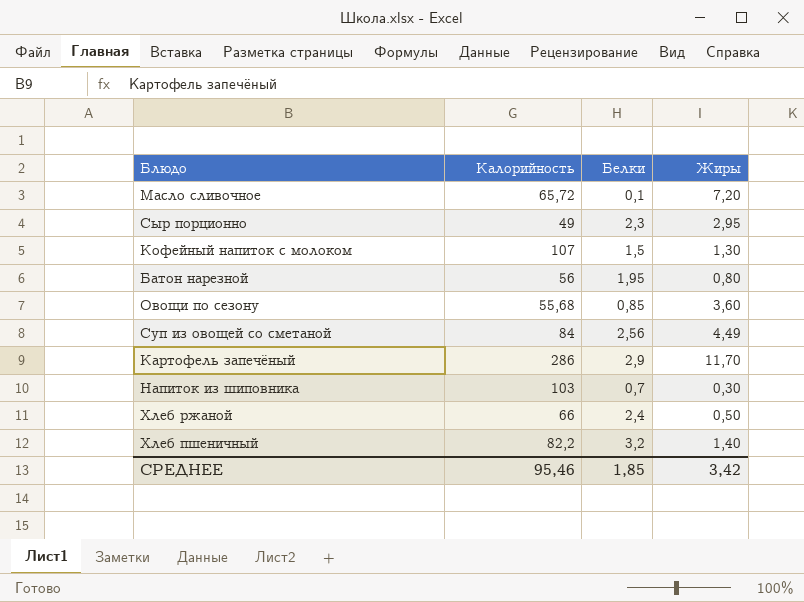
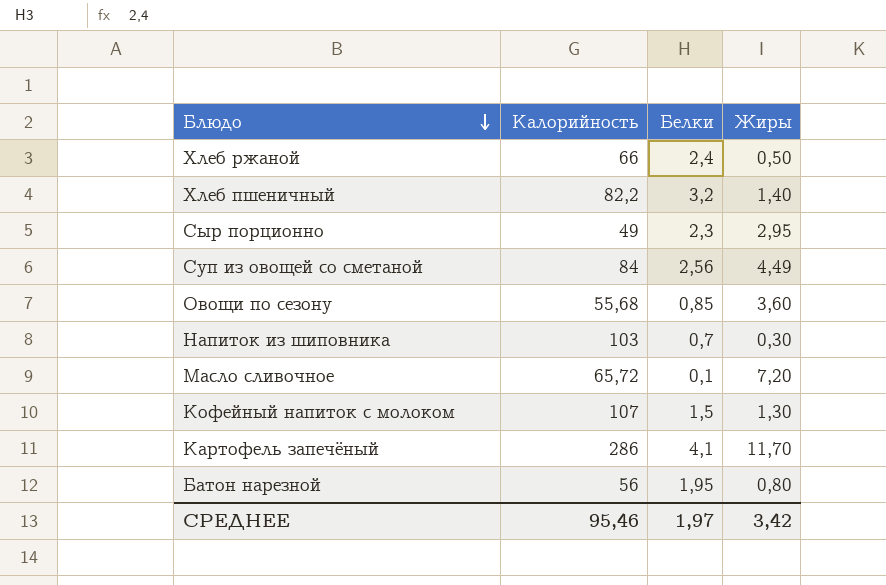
row order: none -> Блюдо descending
Картофель запечёный | Белки: 2,9 -> 4,1
СРЕДНЕЕ | Белки: 1,85 -> 1,97

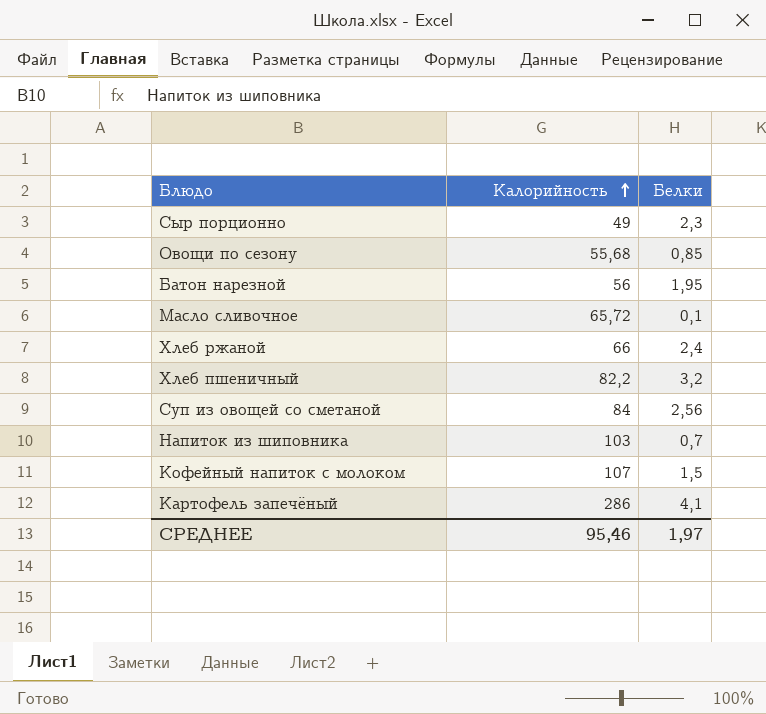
row order: Блюдо descending -> Калорийность ascending
column Жиры | position: 4 -> none

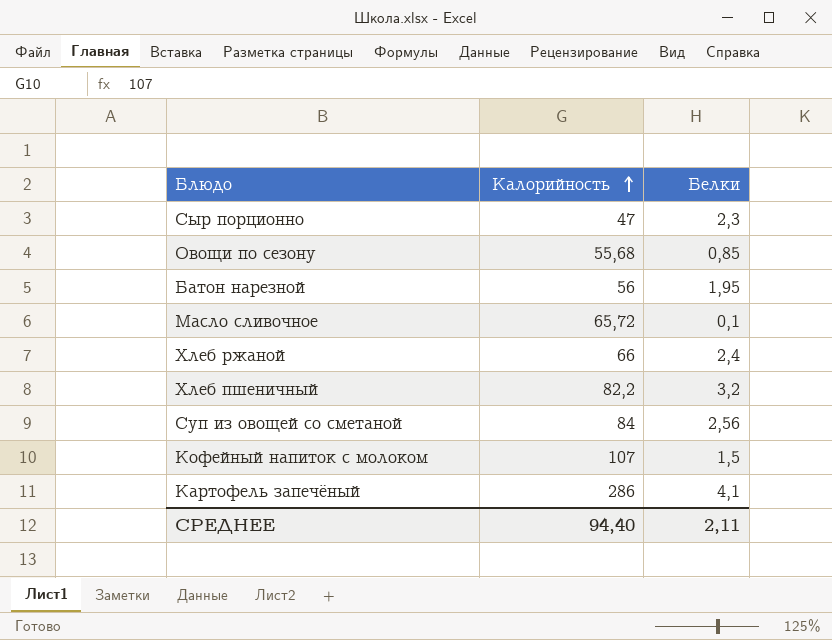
row Напиток из шиповника: 103 | 0,7 -> none
Сыр порционно | Калорийность: 49 -> 47
СРЕДНЕЕ | Калорийность: 95,46 -> 94,40
СРЕДНЕЕ | Белки: 1,97 -> 2,11

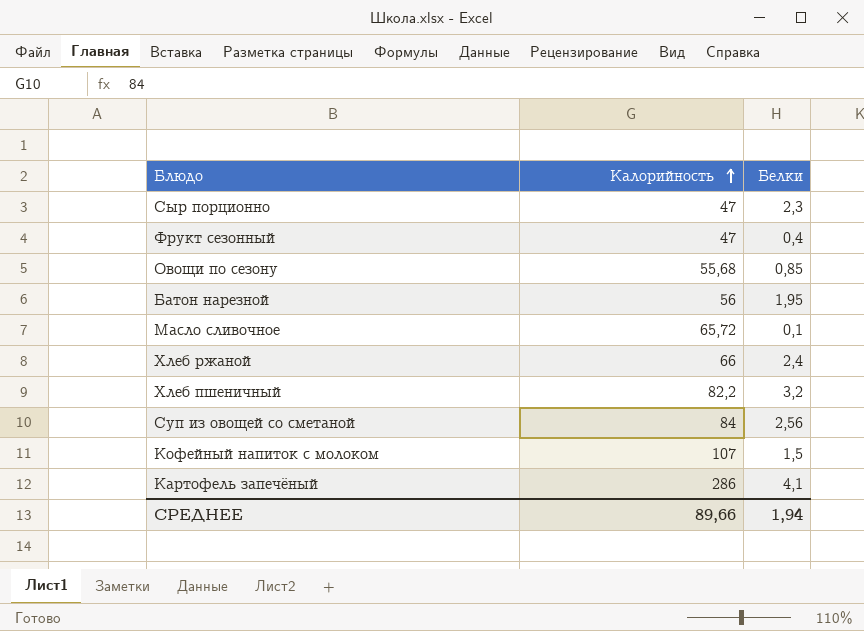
row Фрукт сезонный: none -> 47 | 0,4
СРЕДНЕЕ | Калорийность: 94,40 -> 89,66
СРЕДНЕЕ | Белки: 2,11 -> 1,94

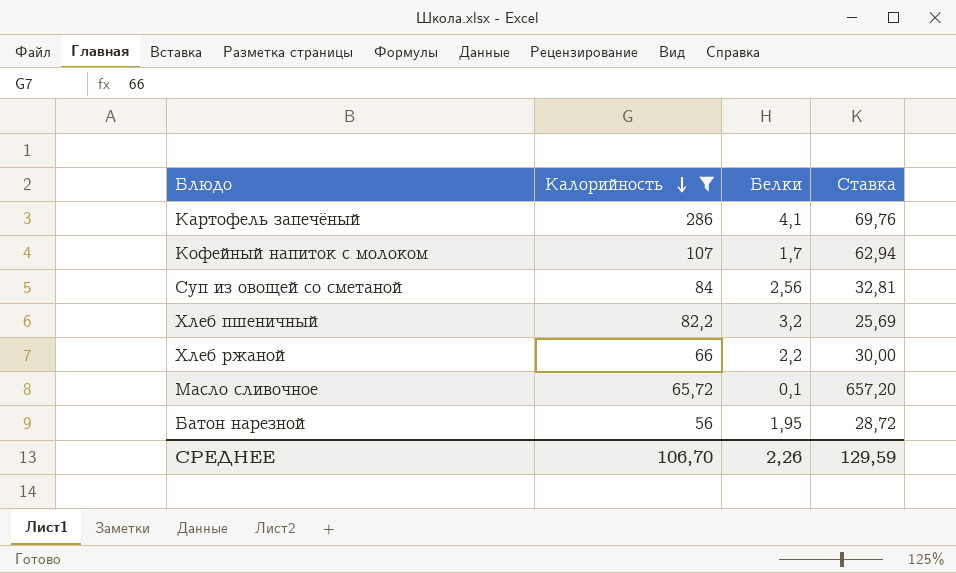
filter: none -> Калорийность >= 56
row order: Калорийность ascending -> Калорийность descending
column Ставка | formula: none -> [Калорийность] / [Белки]
Кофейный напиток с молоком | Белки: 1,5 -> 1,7
Хлеб ржаной | Белки: 2,4 -> 2,2
СРЕДНЕЕ | Калорийность: 89,66 -> 106,70
СРЕДНЕЕ | Белки: 1,94 -> 2,26

